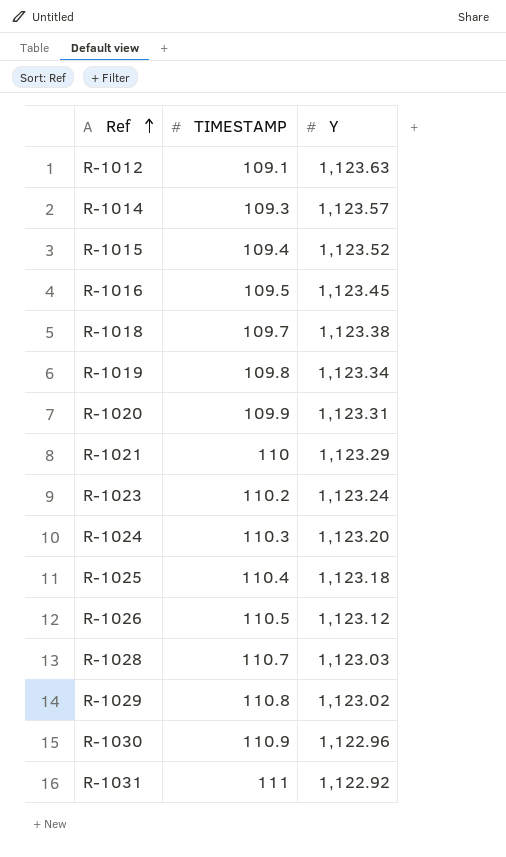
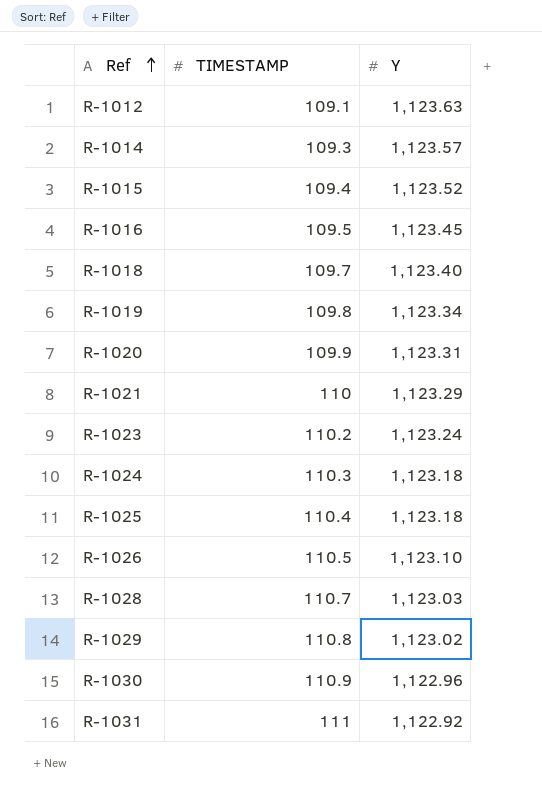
R-1018 | Y: 1,123.38 -> 1,123.40
R-1024 | Y: 1,123.20 -> 1,123.18
R-1026 | Y: 1,123.12 -> 1,123.10

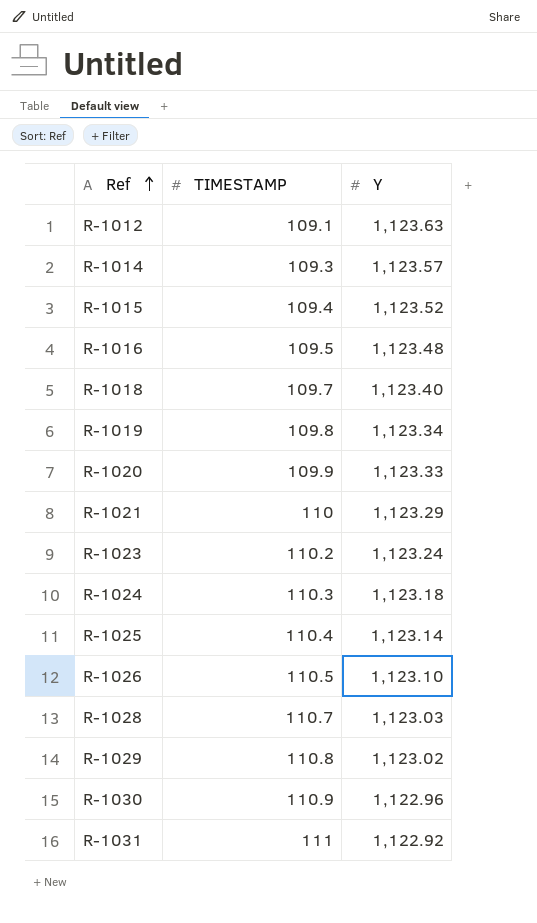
R-1016 | Y: 1,123.45 -> 1,123.48
R-1020 | Y: 1,123.31 -> 1,123.33
R-1025 | Y: 1,123.18 -> 1,123.14

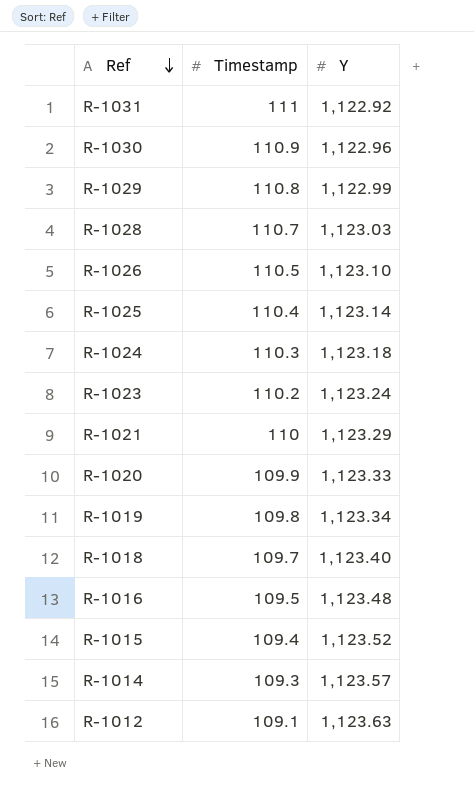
row order: Ref ascending -> Ref descending
column name: TIMESTAMP -> Timestamp
R-1029 | Y: 1,123.02 -> 1,122.99

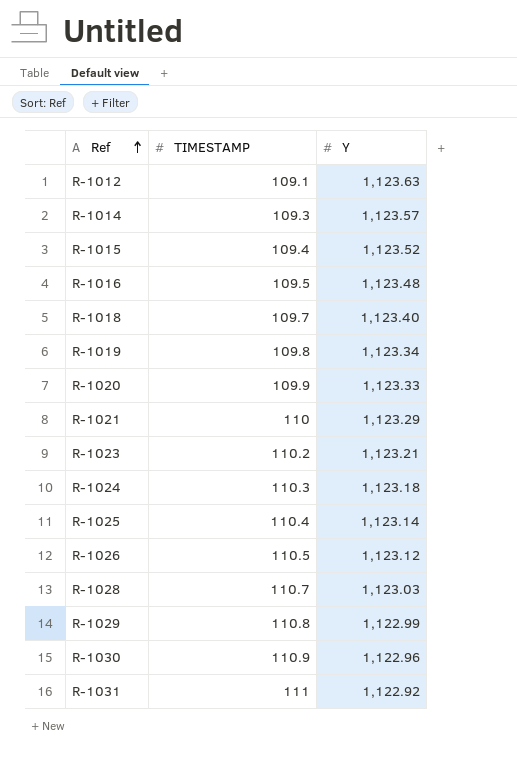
row order: Ref descending -> Ref ascending
column name: Timestamp -> TIMESTAMP
R-1023 | Y: 1,123.24 -> 1,123.21
R-1026 | Y: 1,123.10 -> 1,123.12

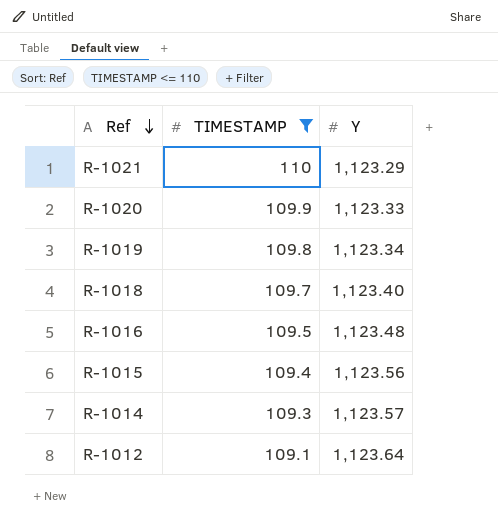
filter: none -> TIMESTAMP <= 110
row order: Ref ascending -> Ref descending
R-1015 | Y: 1,123.52 -> 1,123.56
R-1012 | Y: 1,123.63 -> 1,123.64

